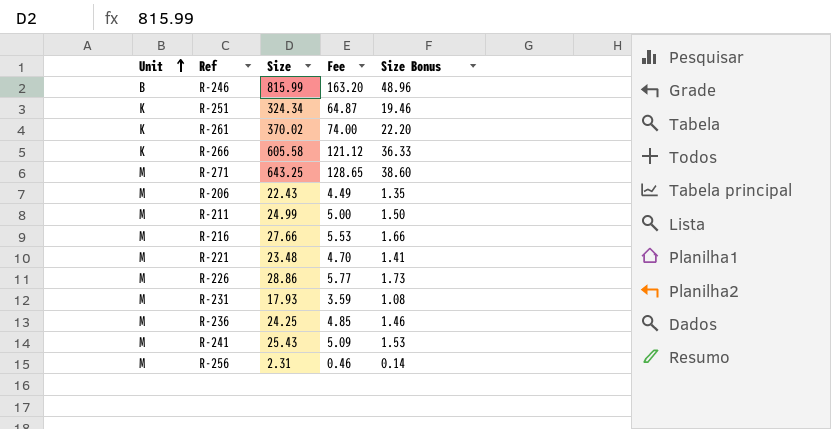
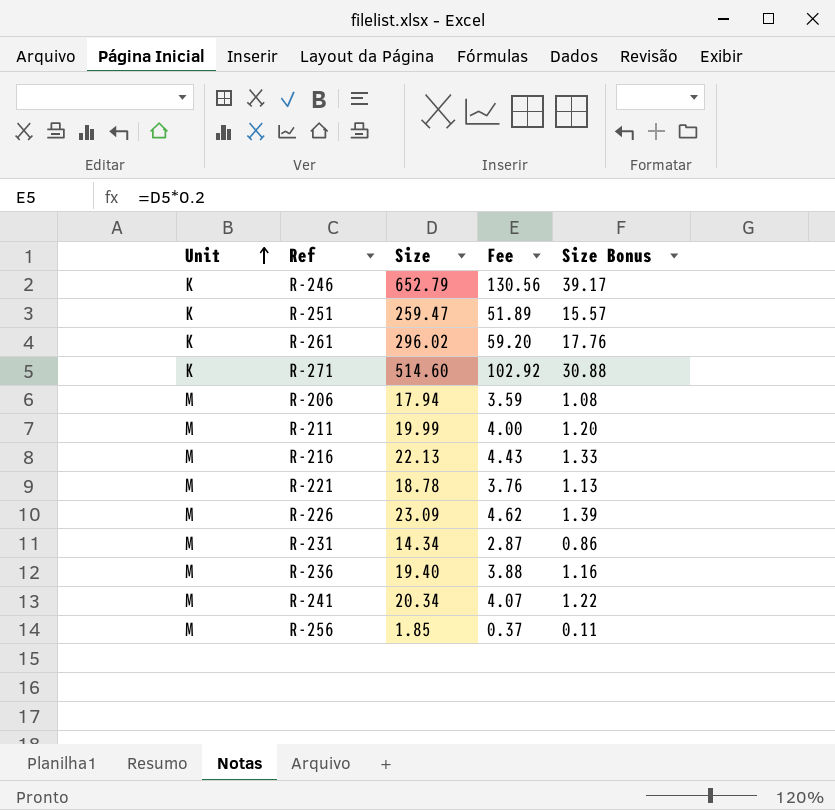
row R-266: K | 605.58 | 121.12 | 36.33 -> none
R-246 | Unit: B -> K
R-246 | Size: 815.99 -> 652.79
R-246 | Fee: 163.20 -> 130.56
R-246 | Size Bonus: 48.96 -> 39.17
R-251 | Size: 324.34 -> 259.47
R-251 | Fee: 64.87 -> 51.89
R-251 | Size Bonus: 19.46 -> 15.57
R-261 | Size: 370.02 -> 296.02
R-261 | Fee: 74.00 -> 59.20
R-261 | Size Bonus: 22.20 -> 17.76
R-271 | Unit: M -> K
R-271 | Size: 643.25 -> 514.60
R-271 | Fee: 128.65 -> 102.92
R-271 | Size Bonus: 38.60 -> 30.88
R-206 | Size: 22.43 -> 17.94
R-206 | Fee: 4.49 -> 3.59
R-206 | Size Bonus: 1.35 -> 1.08
R-211 | Size: 24.99 -> 19.99
R-211 | Fee: 5.00 -> 4.00
R-211 | Size Bonus: 1.50 -> 1.20
R-216 | Size: 27.66 -> 22.13
R-216 | Fee: 5.53 -> 4.43
R-216 | Size Bonus: 1.66 -> 1.33
R-221 | Size: 23.48 -> 18.78
R-221 | Fee: 4.70 -> 3.76
R-221 | Size Bonus: 1.41 -> 1.13
R-226 | Size: 28.86 -> 23.09
R-226 | Fee: 5.77 -> 4.62
R-226 | Size Bonus: 1.73 -> 1.39
R-231 | Size: 17.93 -> 14.34
R-231 | Fee: 3.59 -> 2.87
R-231 | Size Bonus: 1.08 -> 0.86
R-236 | Size: 24.25 -> 19.40
R-236 | Fee: 4.85 -> 3.88
R-236 | Size Bonus: 1.46 -> 1.16
R-241 | Size: 25.43 -> 20.34
R-241 | Fee: 5.09 -> 4.07
R-241 | Size Bonus: 1.53 -> 1.22
R-256 | Size: 2.31 -> 1.85
R-256 | Fee: 0.46 -> 0.37
R-256 | Size Bonus: 0.14 -> 0.11

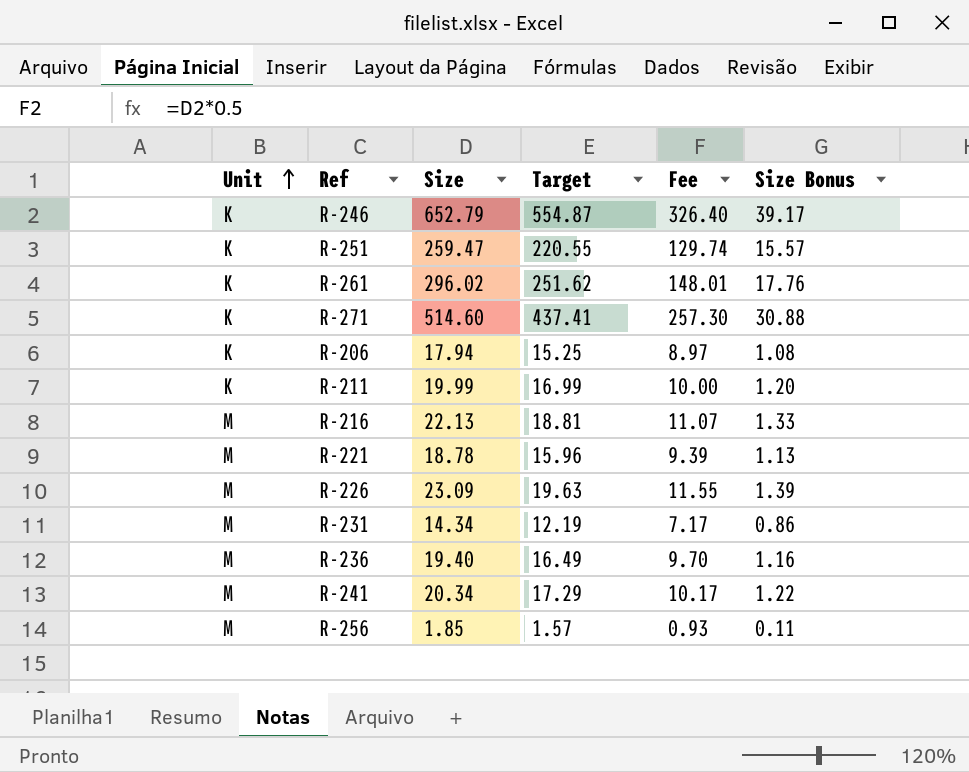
column Target | formula: none -> [Size] * 0.85
column Fee | formula: [Size] * 0.2 -> [Size] * 0.5
R-206 | Unit: M -> K
R-211 | Unit: M -> K

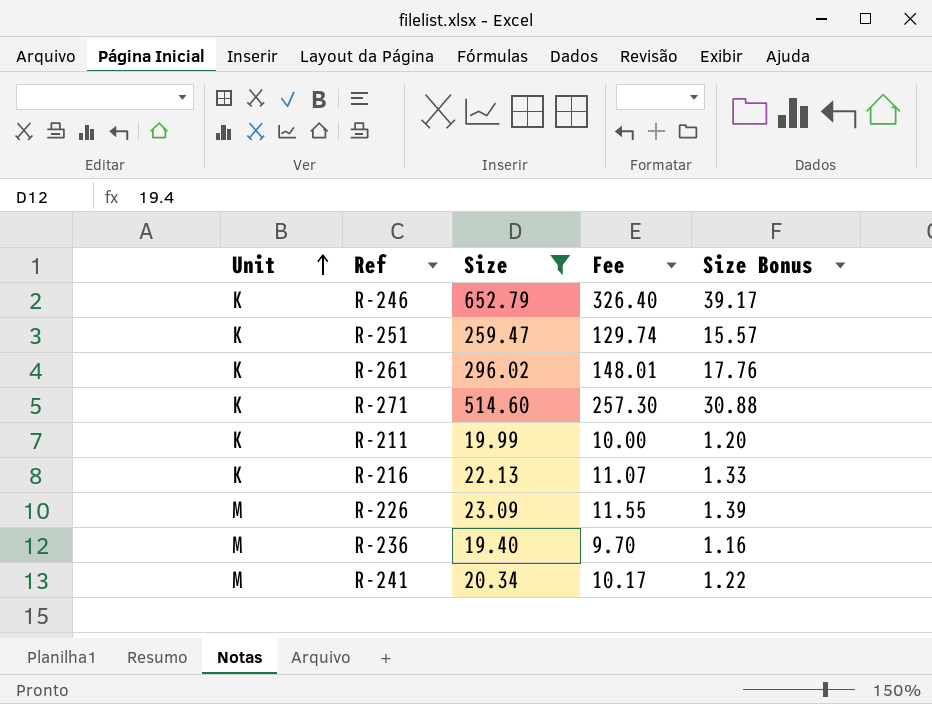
filter: none -> Size >= 19.40
column Target | formula: [Size] * 0.85 -> none
R-216 | Unit: M -> K

